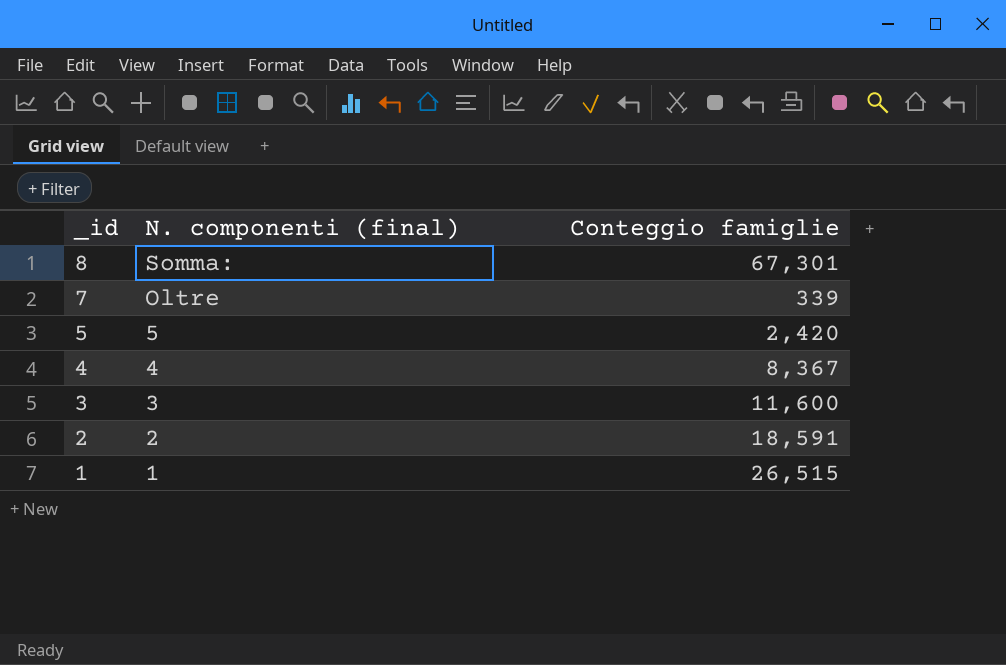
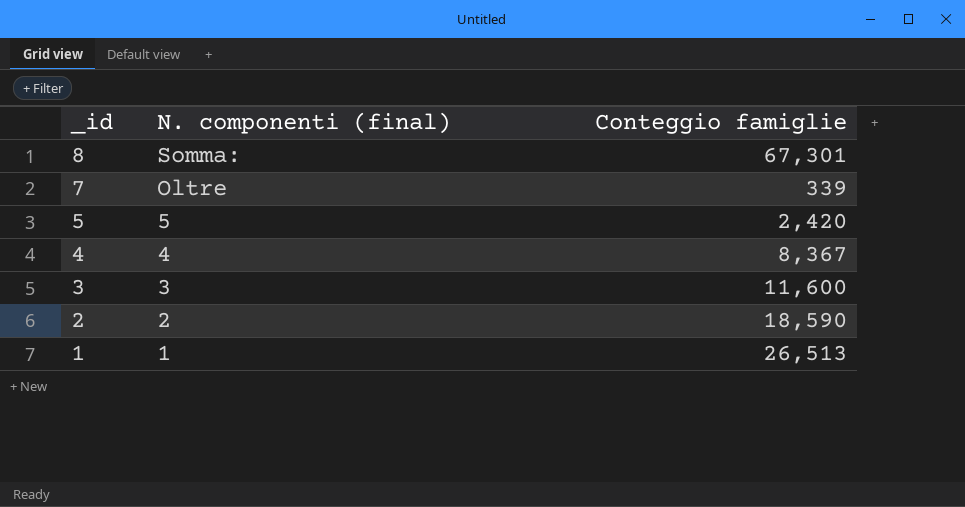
2 | Conteggio famiglie: 18,591 -> 18,590
1 | Conteggio famiglie: 26,515 -> 26,513

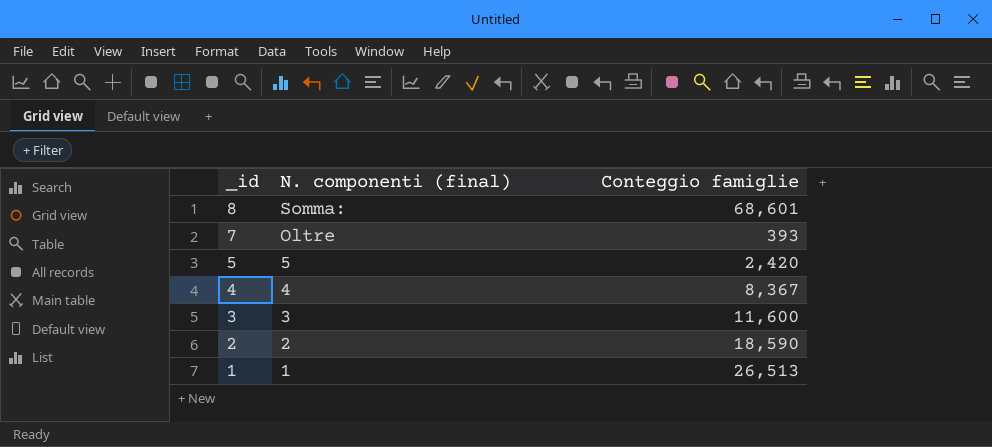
8 | Conteggio famiglie: 67,301 -> 68,601
7 | Conteggio famiglie: 339 -> 393

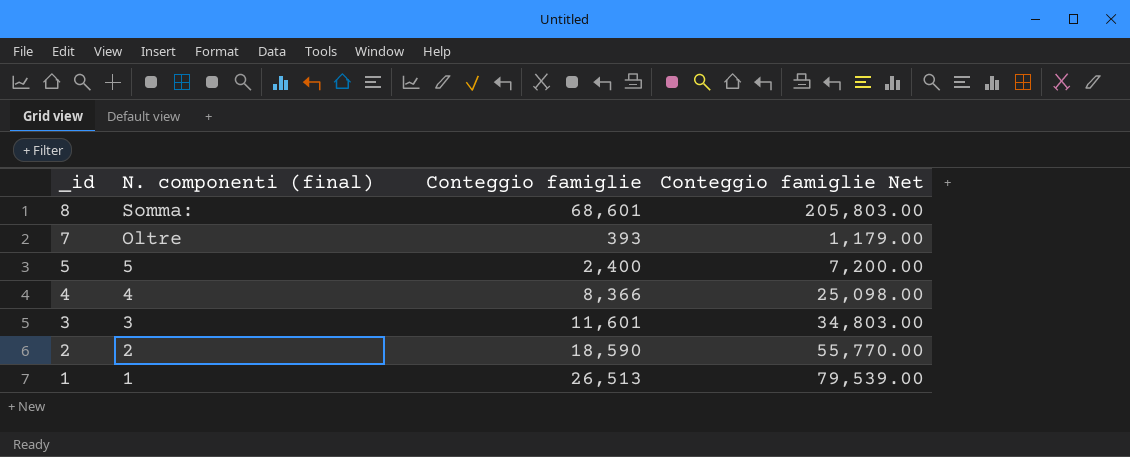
column Conteggio famiglie Net | formula: none -> [Conteggio famiglie] * 3
5 | Conteggio famiglie: 2,420 -> 2,400
4 | Conteggio famiglie: 8,367 -> 8,366
3 | Conteggio famiglie: 11,600 -> 11,601

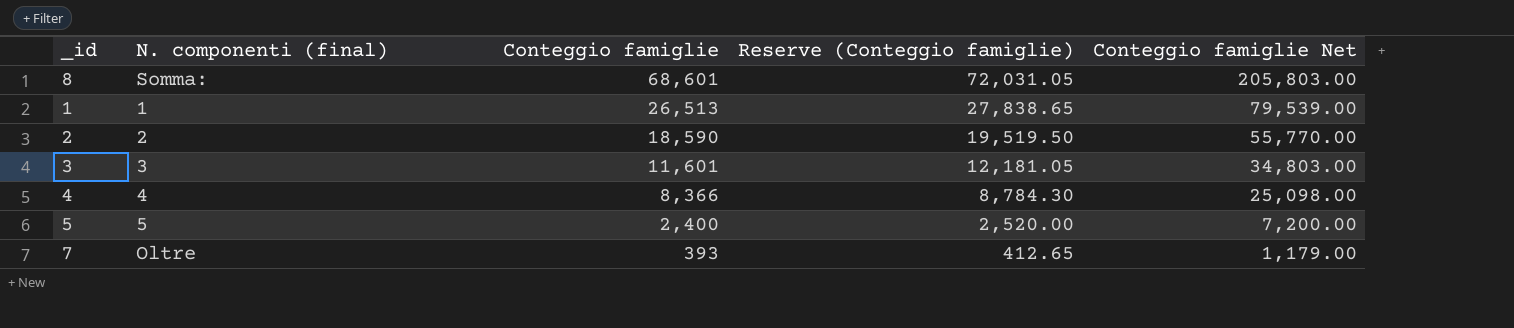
row order: _id descending -> Conteggio famiglie descending
column Reserve (Conteggio famiglie) | formula: none -> [Conteggio famiglie] * 1.05

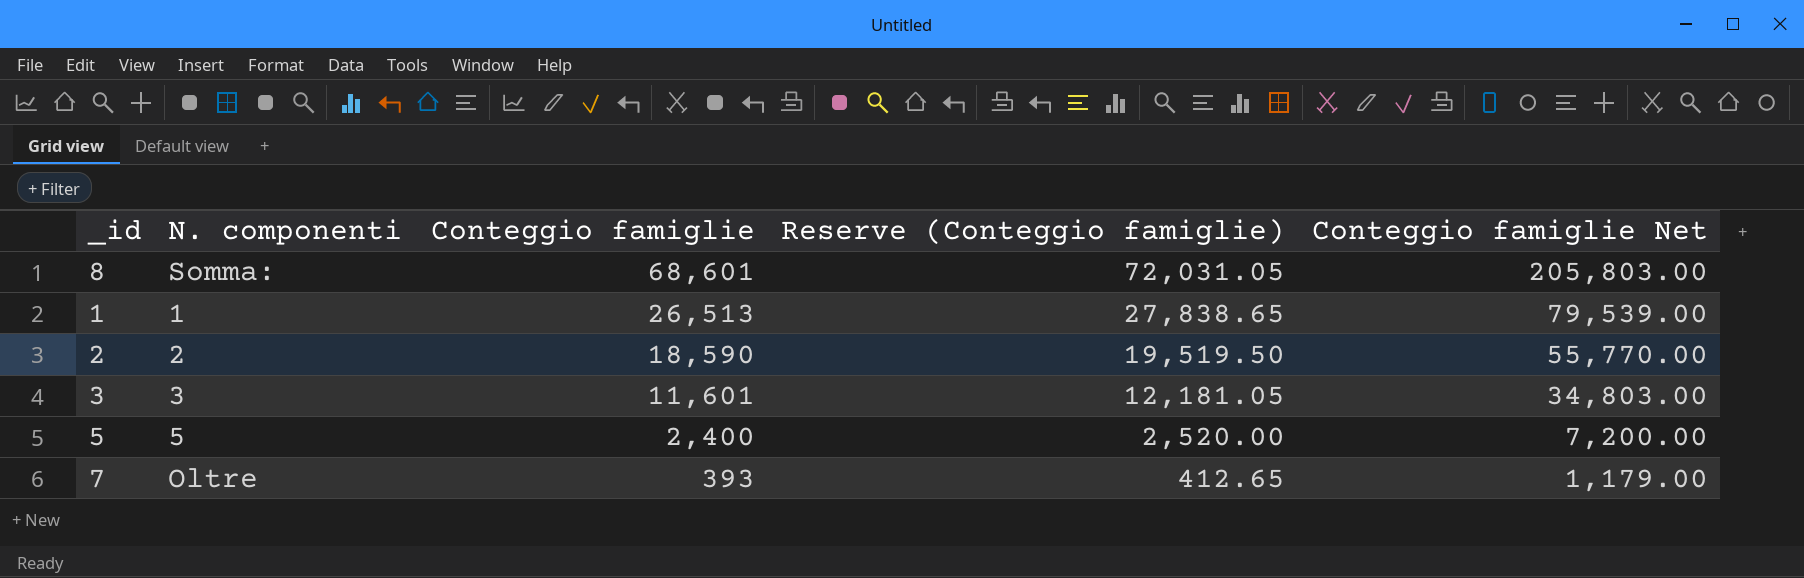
column name: N. componenti (final) -> N. componenti
row 4: 4 | 8,366 | 8,784.30 | 25,098.00 -> none

